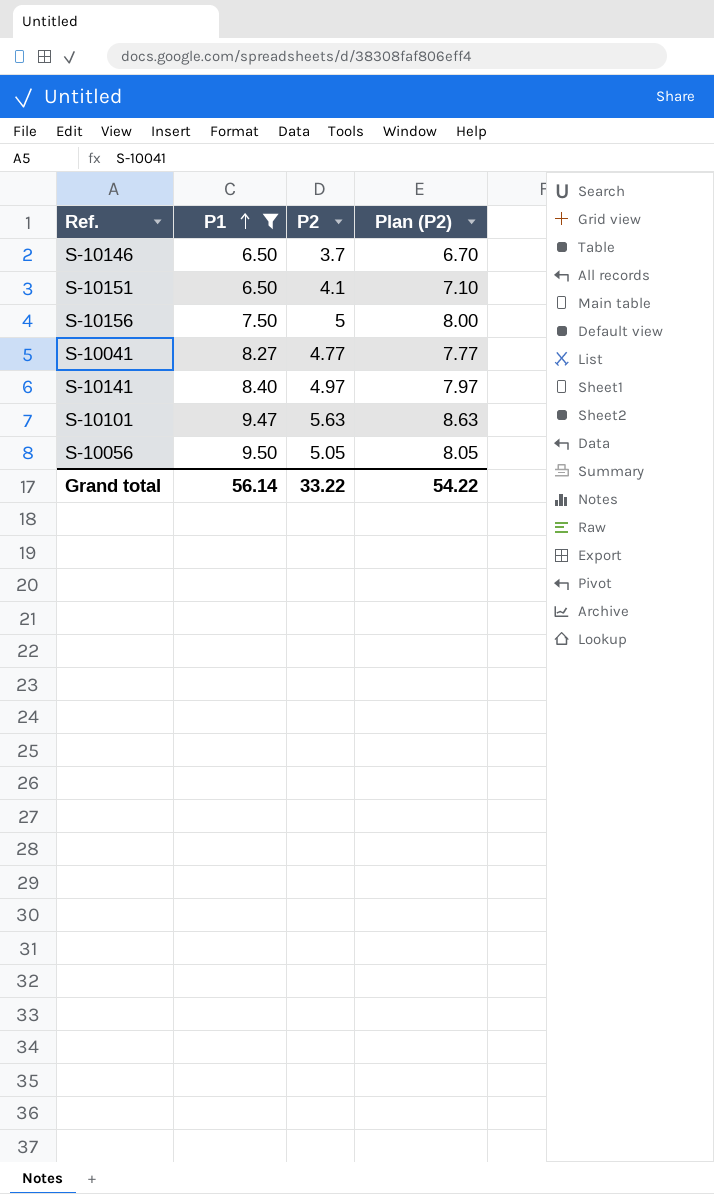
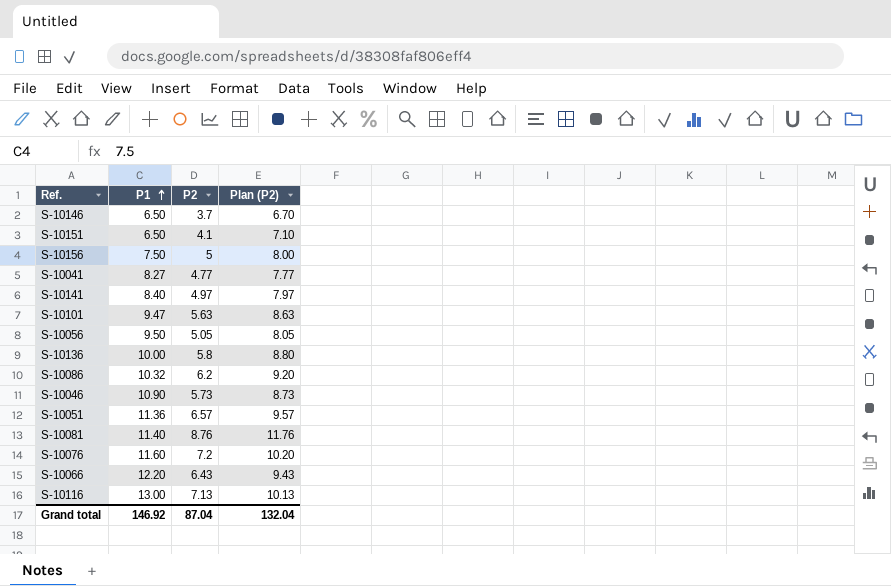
filter: P1 <= 9.50 -> none
Grand total | P1: 56.14 -> 146.92
Grand total | P2: 33.22 -> 87.04
Grand total | Plan (P2): 54.22 -> 132.04

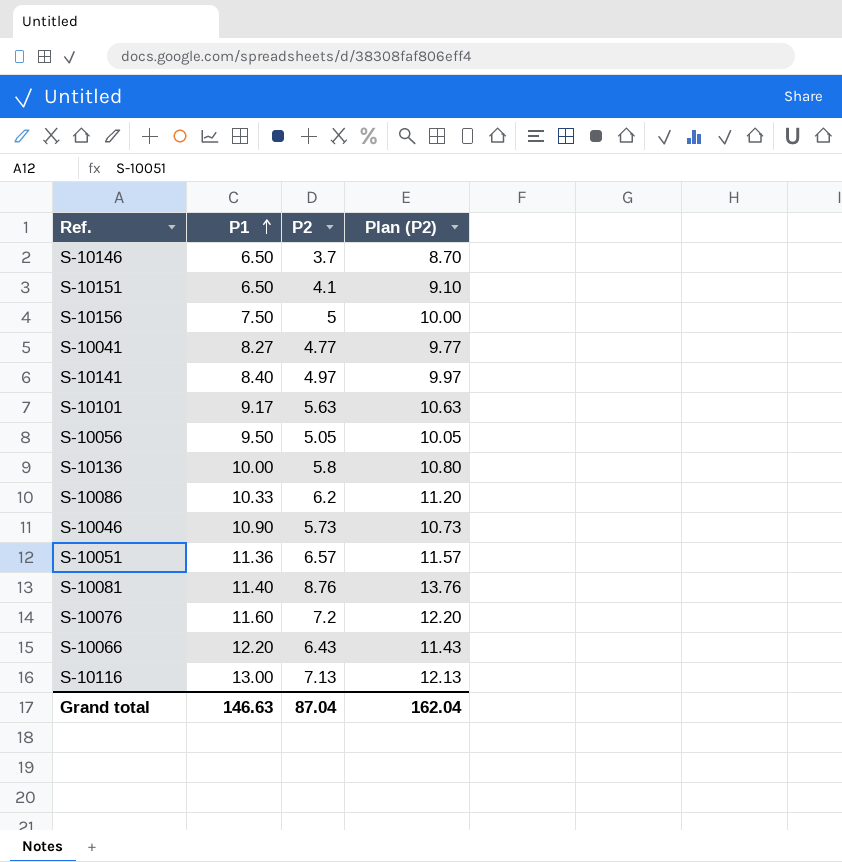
column Plan (P2) | formula: [P2] + 3 -> [P2] + 5
S-10101 | P1: 9.47 -> 9.17
S-10086 | P1: 10.32 -> 10.33
Grand total | P1: 146.92 -> 146.63
Grand total | Plan (P2): 132.04 -> 162.04

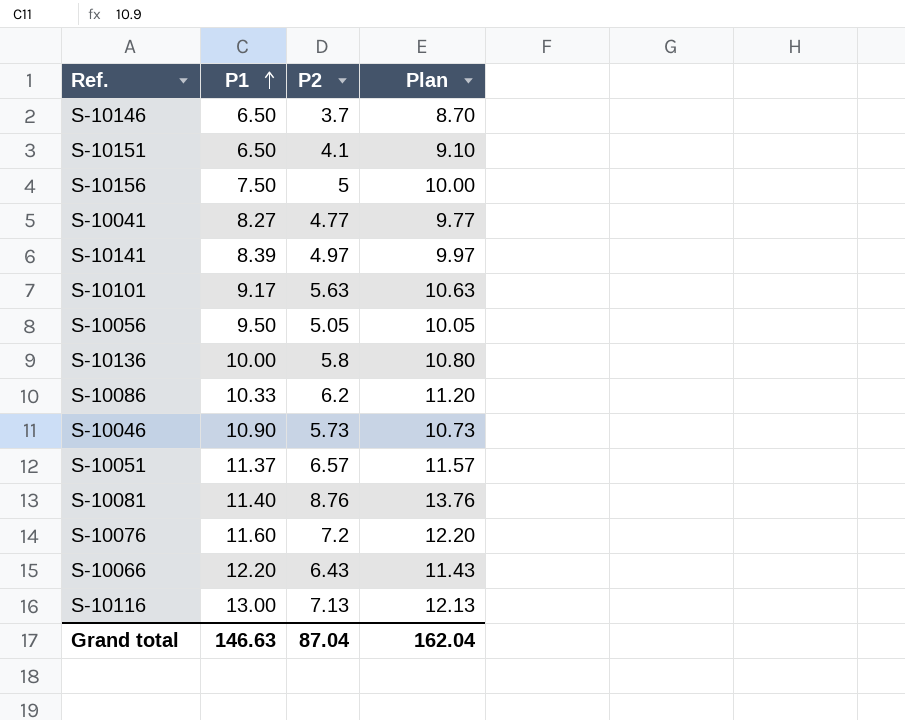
column name: Plan (P2) -> Plan
S-10141 | P1: 8.40 -> 8.39
S-10051 | P1: 11.36 -> 11.37

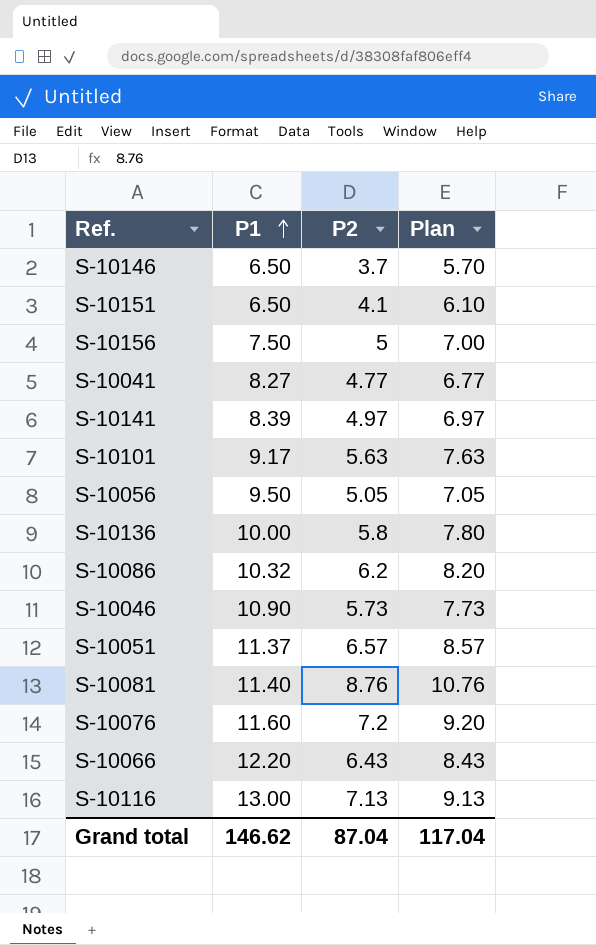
column Plan | formula: [P2] + 5 -> [P2] + 2
S-10086 | P1: 10.33 -> 10.32
Grand total | P1: 146.63 -> 146.62
Grand total | Plan: 162.04 -> 117.04

